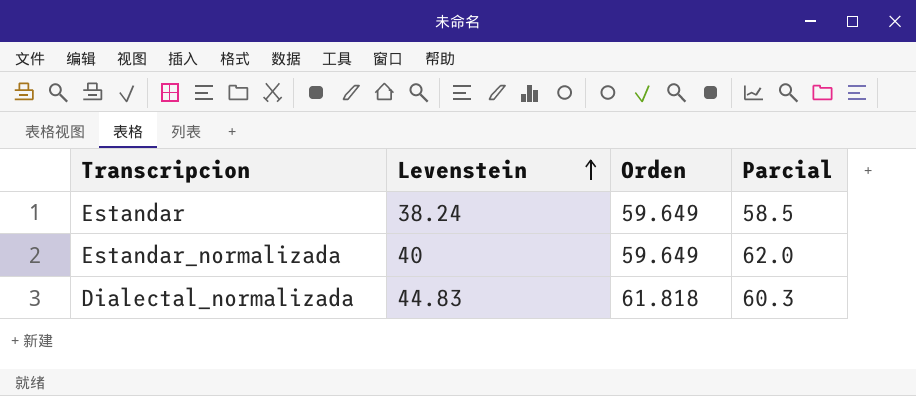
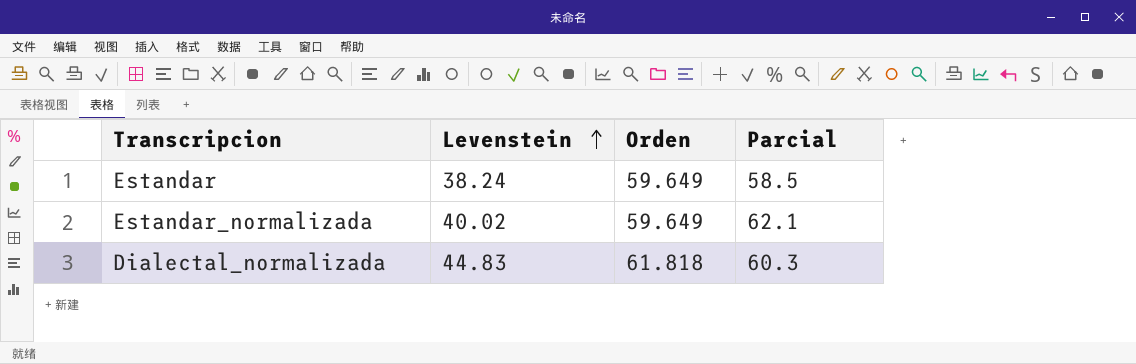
Estandar_normalizada | Levenstein: 40 -> 40.02
Estandar_normalizada | Parcial: 62.0 -> 62.1

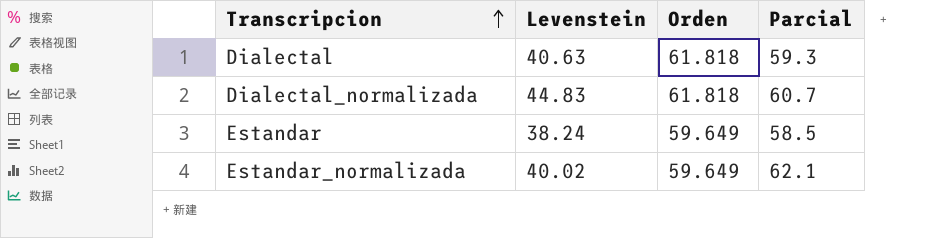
row order: Levenstein ascending -> Transcripcion ascending
row Dialectal: none -> 40.63 | 61.818 | 59.3
Dialectal_normalizada | Parcial: 60.3 -> 60.7

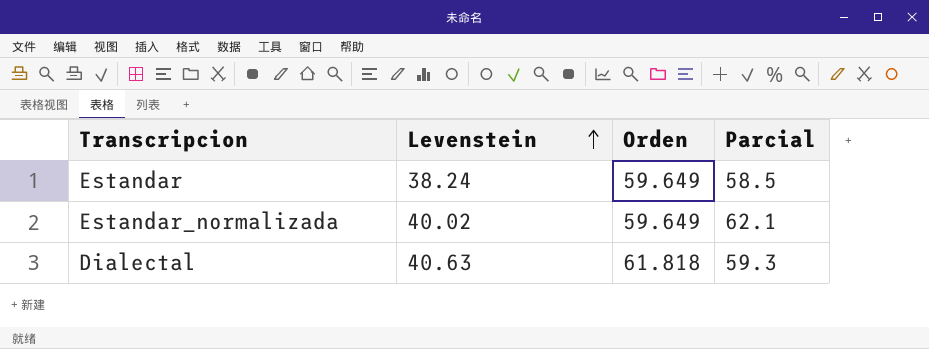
row order: Transcripcion ascending -> Levenstein ascending
row Dialectal_normalizada: 44.83 | 61.818 | 60.7 -> none

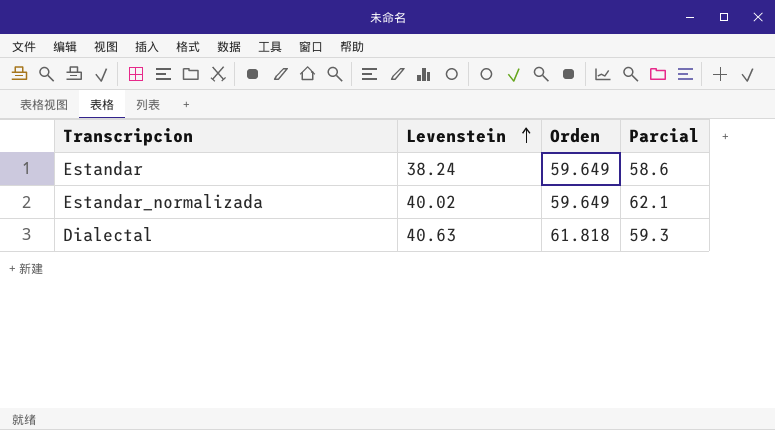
Estandar | Parcial: 58.5 -> 58.6

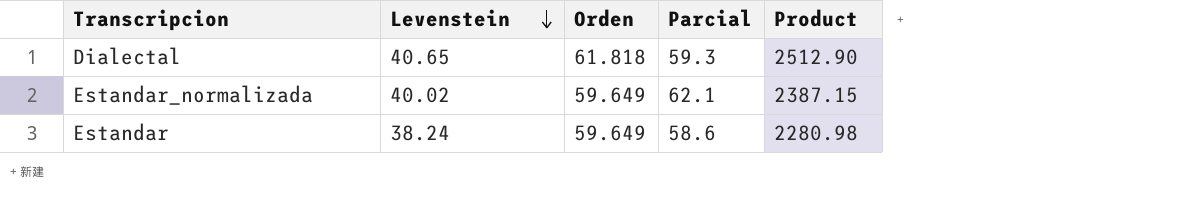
row order: Levenstein ascending -> Levenstein descending
column Product | formula: none -> [Levenstein] * [Orden]
Dialectal | Levenstein: 40.63 -> 40.65

